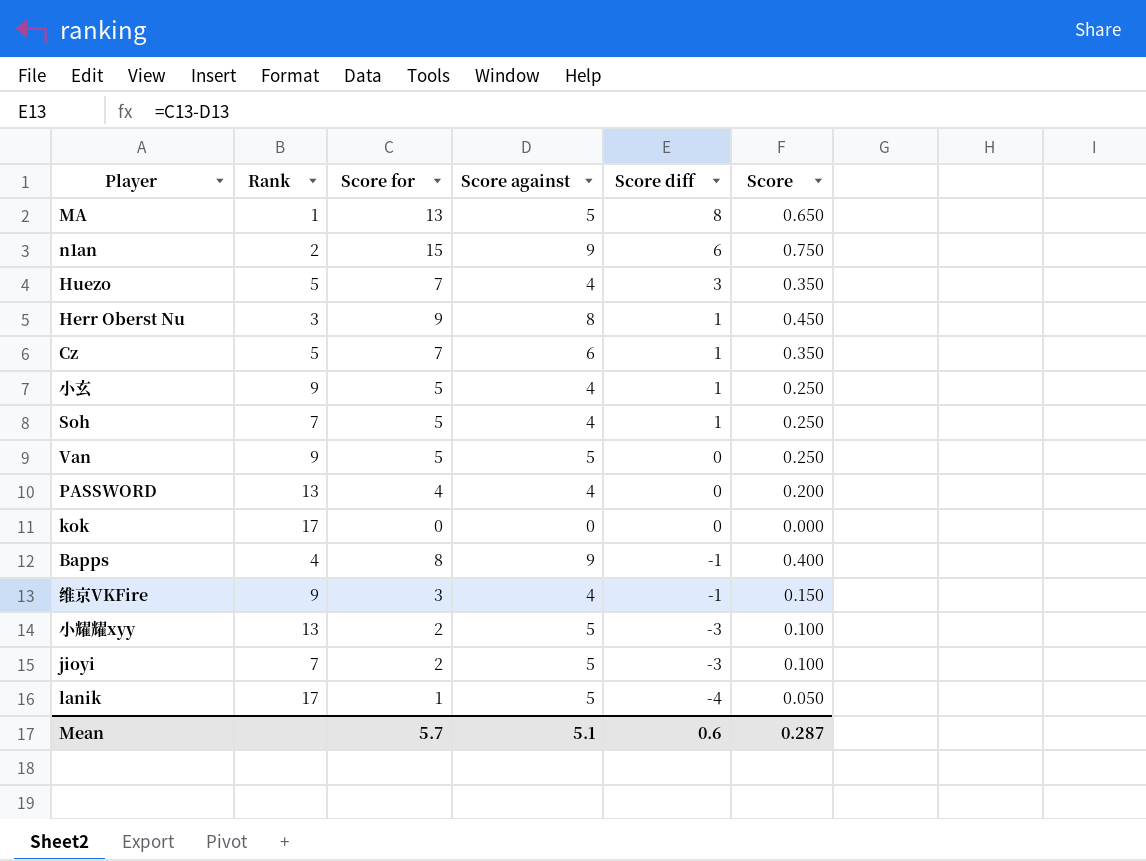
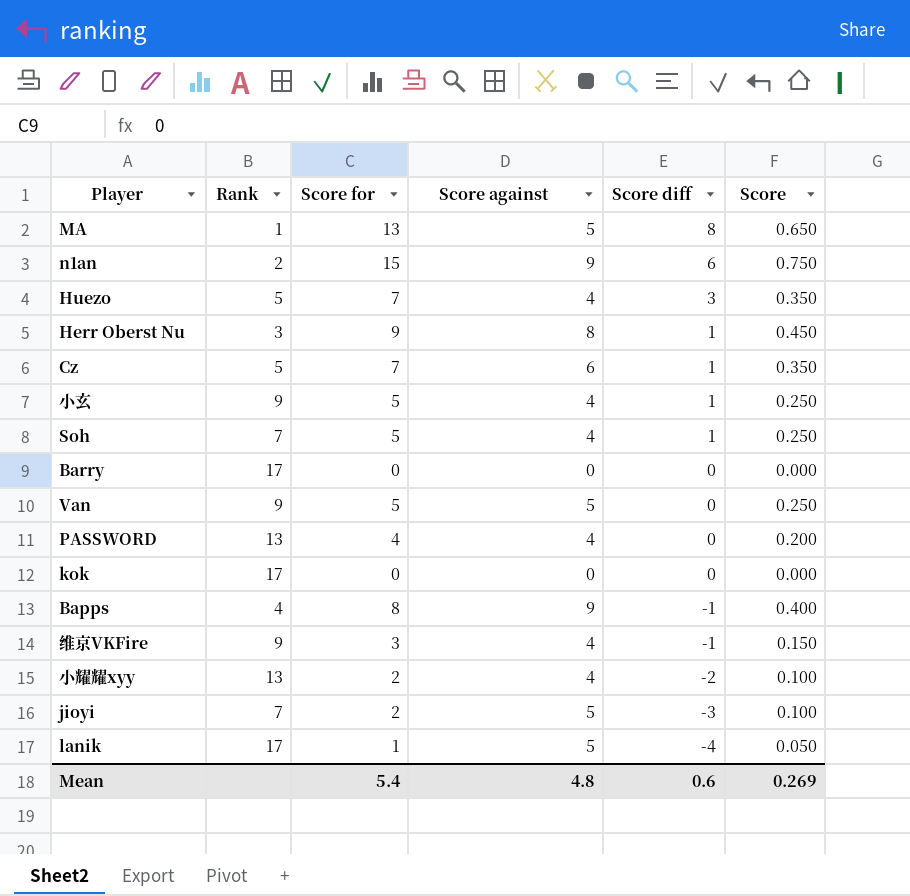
row Barry: none -> 17 | 0 | 0 | 0 | 0.000
小耀耀xyy | Score against: 5 -> 4
小耀耀xyy | Score diff: -3 -> -2
Mean | Score for: 5.7 -> 5.4
Mean | Score against: 5.1 -> 4.8
Mean | Score: 0.287 -> 0.269

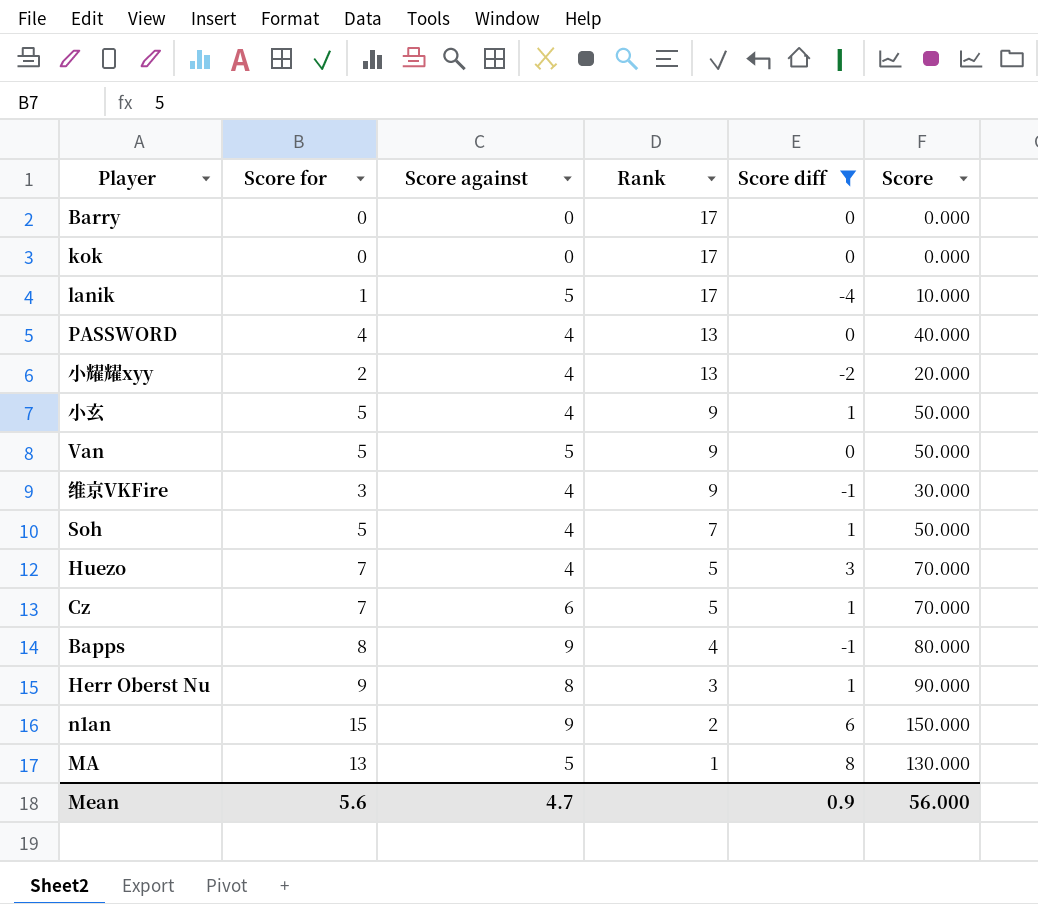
filter: none -> Score diff != -3
row order: Score diff descending -> Rank descending
column Rank | position: 2 -> 4
column Score | formula: [Score for] * 0.05 -> [Score for] * 10
Mean | Score for: 5.4 -> 5.6
Mean | Score against: 4.8 -> 4.7
Mean | Score diff: 0.6 -> 0.9
Mean | Score: 0.269 -> 56.000

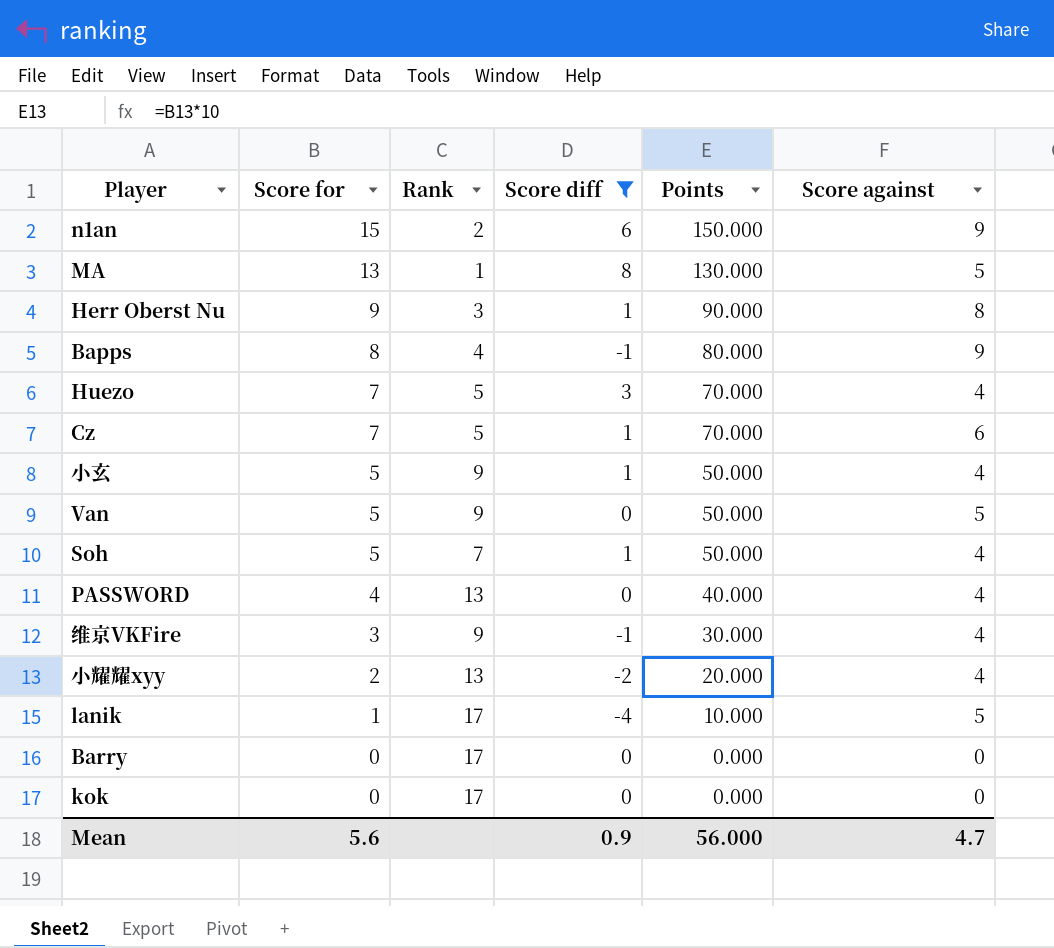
row order: Rank descending -> Score for descending
column name: Score -> Points
column Score against | position: 3 -> 6

